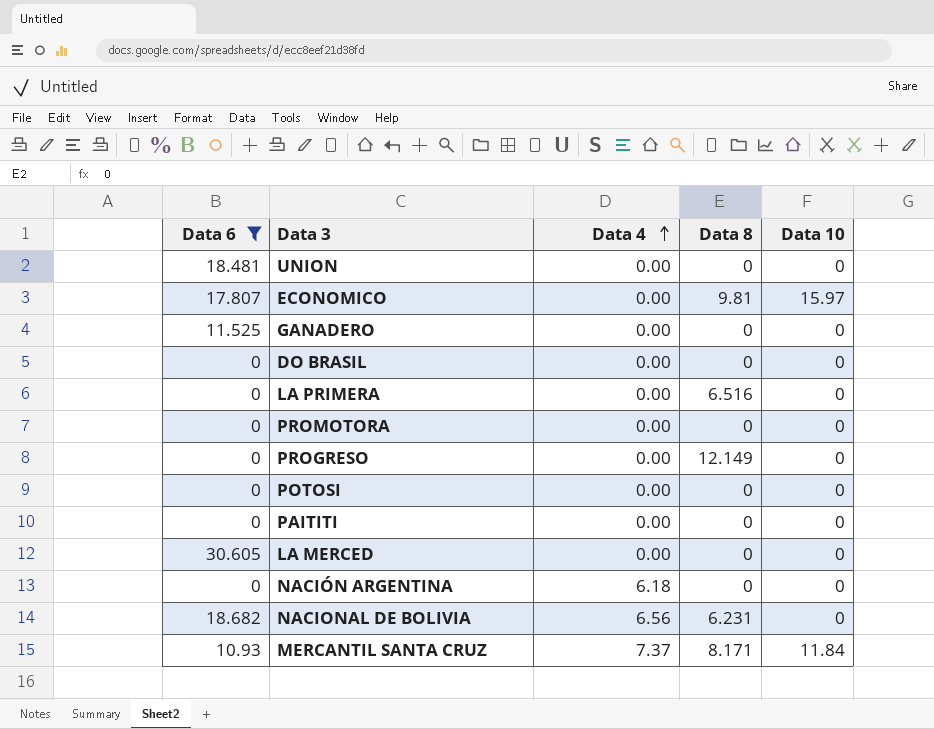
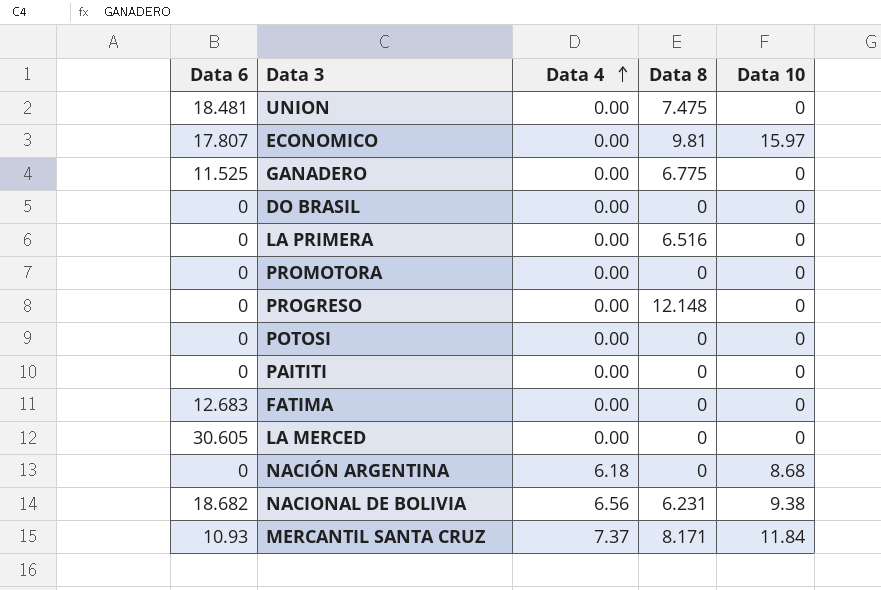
filter: Data 6 != 12.683 -> none
UNION | Data 8: 0 -> 7.475
GANADERO | Data 8: 0 -> 6.775
PROGRESO | Data 8: 12.149 -> 12.148
NACIÓN ARGENTINA | Data 10: 0 -> 8.68
NACIONAL DE BOLIVIA | Data 10: 0 -> 9.38

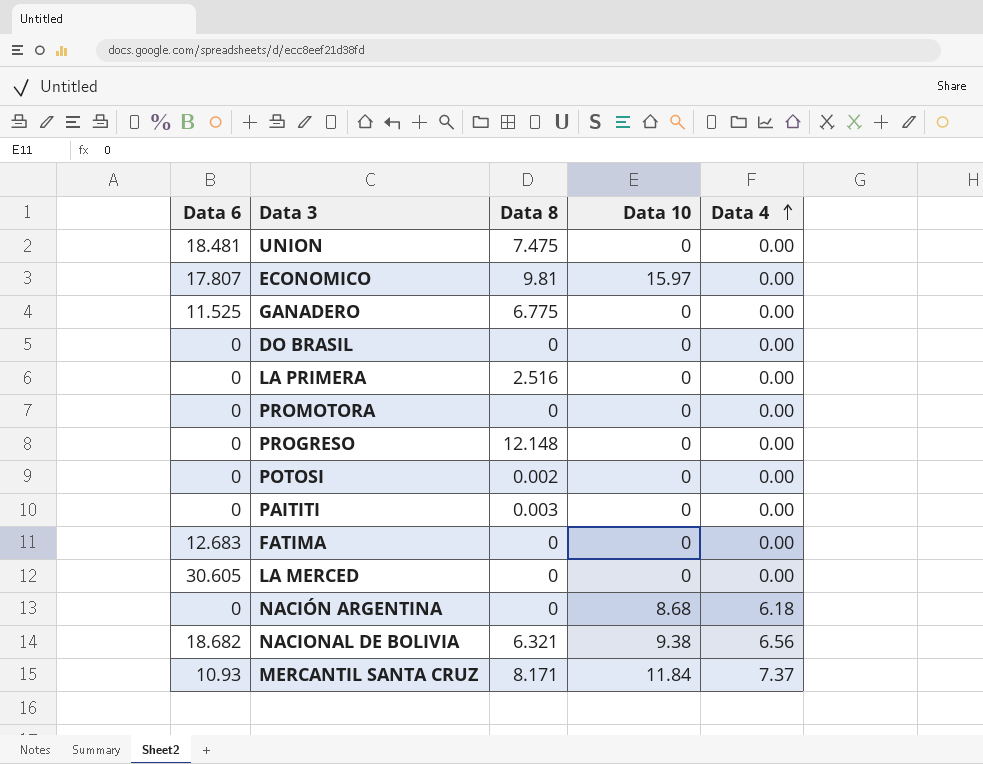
column Data 4 | position: 3 -> 5
LA PRIMERA | Data 8: 6.516 -> 2.516
POTOSI | Data 8: 0 -> 0.002
PAITITI | Data 8: 0 -> 0.003
NACIONAL DE BOLIVIA | Data 8: 6.231 -> 6.321

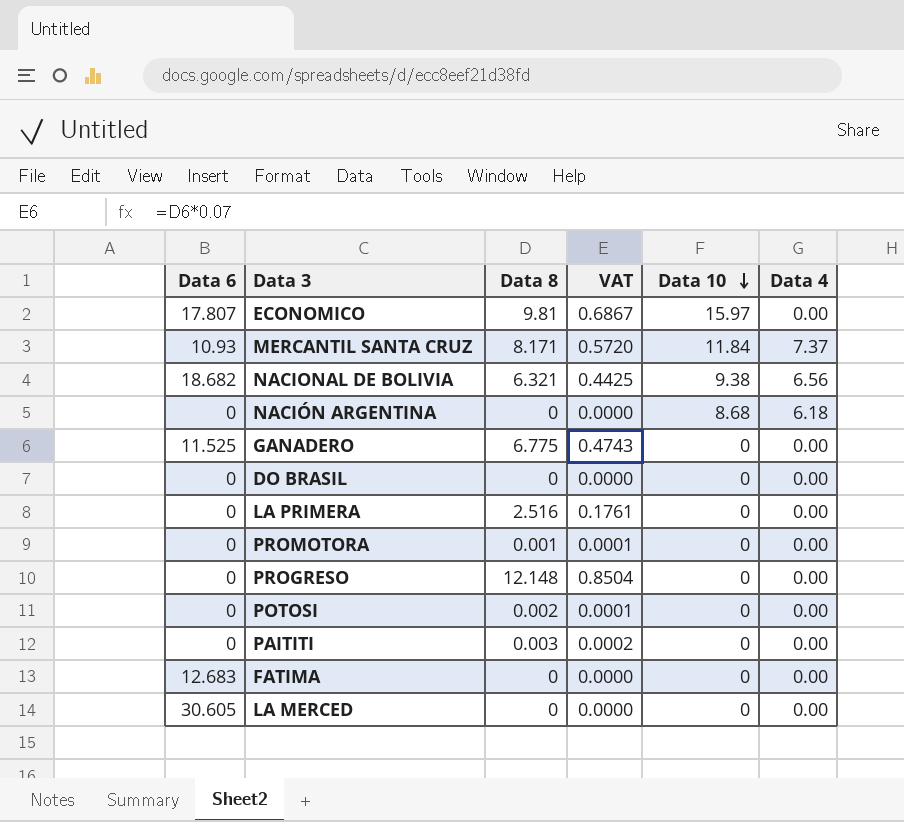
row order: Data 4 ascending -> Data 10 descending
column VAT | formula: none -> [Data 8] * 0.07
row UNION: 18.481 | 7.475 | 0 | 0.00 -> none
PROMOTORA | Data 8: 0 -> 0.001

